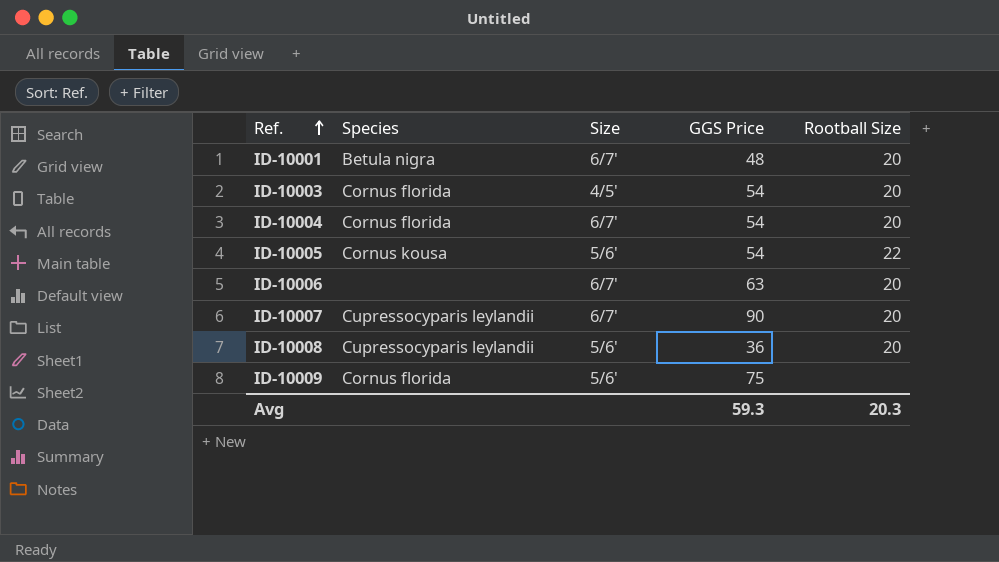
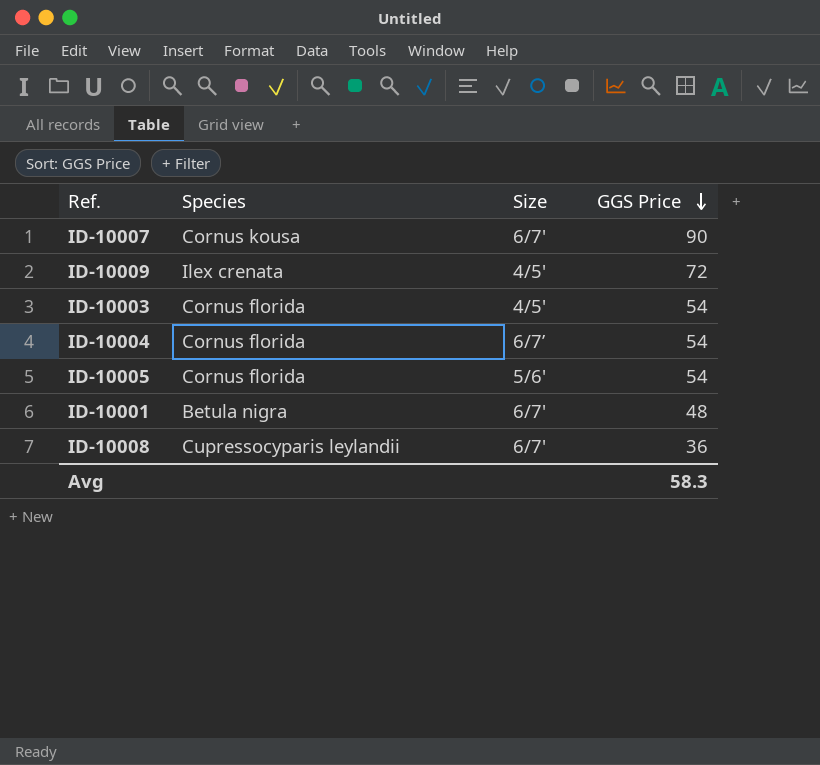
row order: Ref. ascending -> GGS Price descending
column Rootball Size | position: 5 -> none
row ID-10006: none | 6/7' | 63 | 20 -> none
ID-10007 | Species: Cupressocyparis leylandii -> Cornus kousa
ID-10009 | Species: Cornus florida -> Ilex crenata
ID-10009 | Size: 5/6' -> 4/5'
ID-10009 | GGS Price: 75 -> 72
ID-10004 | Size: 6/7' -> 6/7’
ID-10005 | Species: Cornus kousa -> Cornus florida
ID-10008 | Size: 5/6' -> 6/7'
Avg | GGS Price: 59.3 -> 58.3

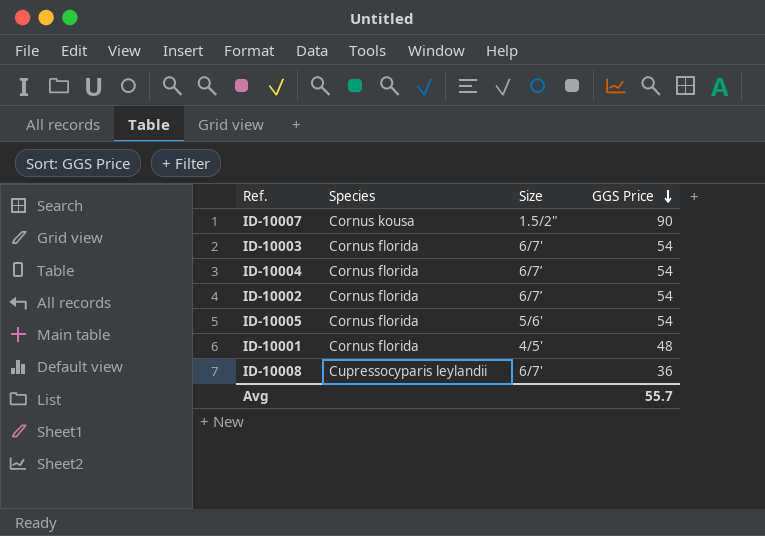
row ID-10009: Ilex crenata | 4/5' | 72 -> none
ID-10007 | Size: 6/7' -> 1.5/2"
ID-10003 | Size: 4/5' -> 6/7'
row ID-10002: none -> Cornus florida | 6/7’ | 54
ID-10001 | Species: Betula nigra -> Cornus florida
ID-10001 | Size: 6/7' -> 4/5'
Avg | GGS Price: 58.3 -> 55.7

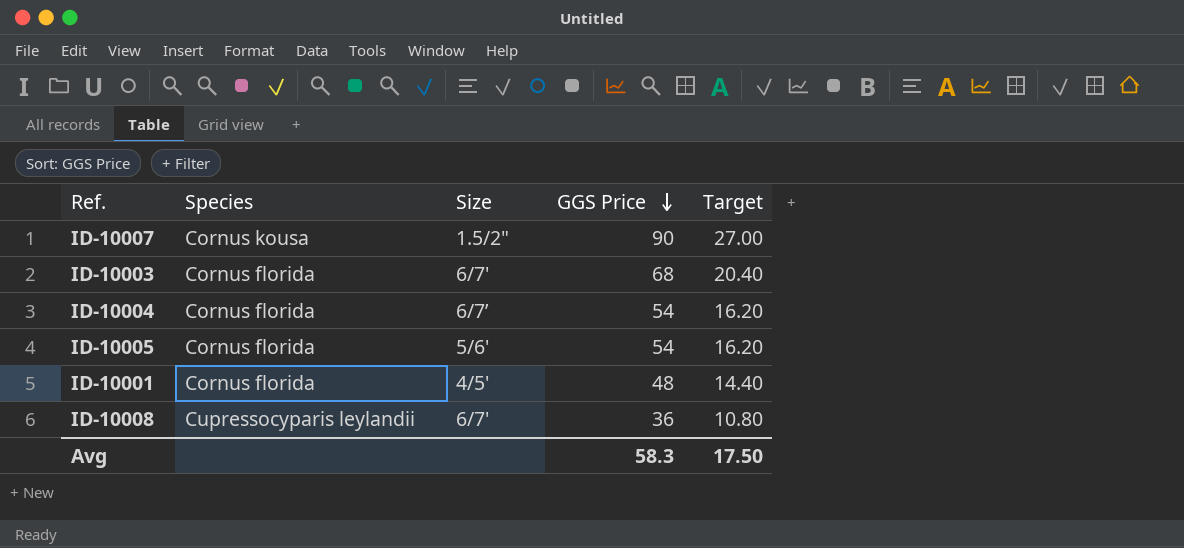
column Target | formula: none -> [GGS Price] * 0.3
row ID-10002: Cornus florida | 6/7’ | 54 -> none
ID-10003 | GGS Price: 54 -> 68
Avg | GGS Price: 55.7 -> 58.3

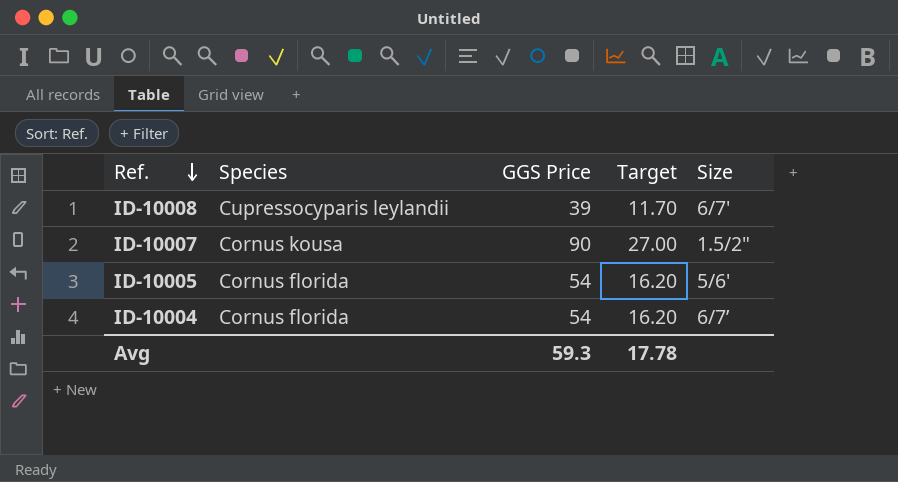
row order: GGS Price descending -> Ref. descending
column Size | position: 3 -> 5
row ID-10003: Cornus florida | 6/7' | 68 | 20.40 -> none
row ID-10001: Cornus florida | 4/5' | 48 | 14.40 -> none
ID-10008 | GGS Price: 36 -> 39
ID-10008 | Target: 10.80 -> 11.70
Avg | GGS Price: 58.3 -> 59.3
Avg | Target: 17.50 -> 17.78

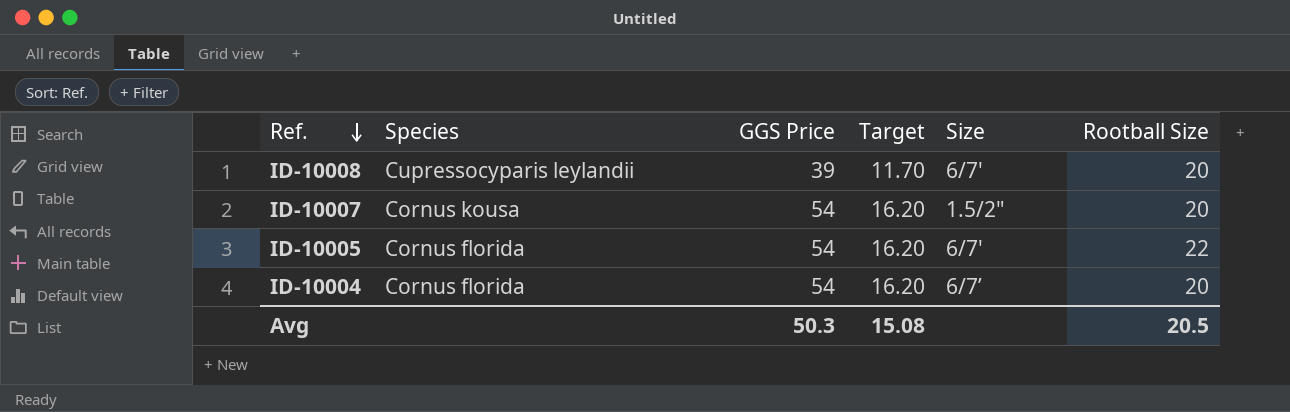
column Rootball Size | position: none -> 6
ID-10007 | GGS Price: 90 -> 54
ID-10007 | Target: 27.00 -> 16.20
ID-10005 | Size: 5/6' -> 6/7'
Avg | GGS Price: 59.3 -> 50.3
Avg | Target: 17.78 -> 15.08

